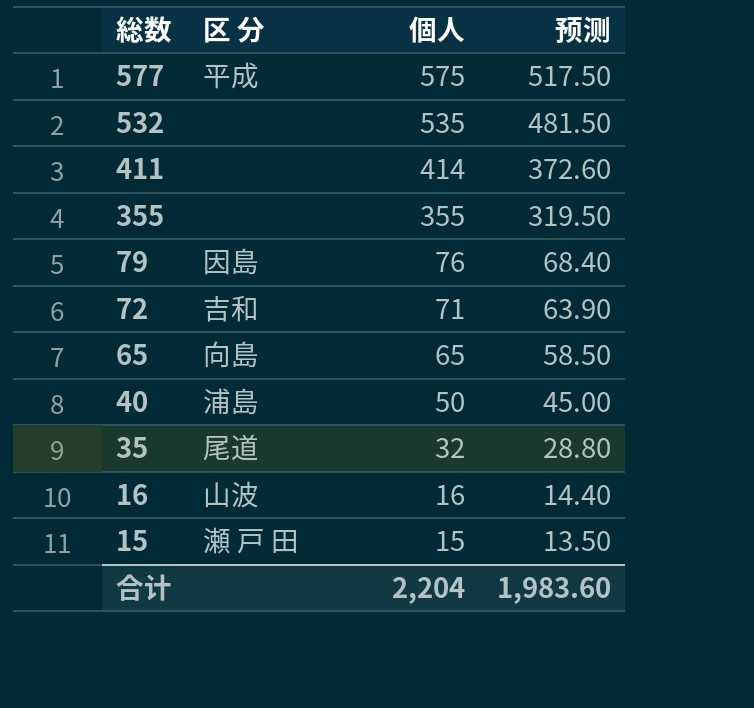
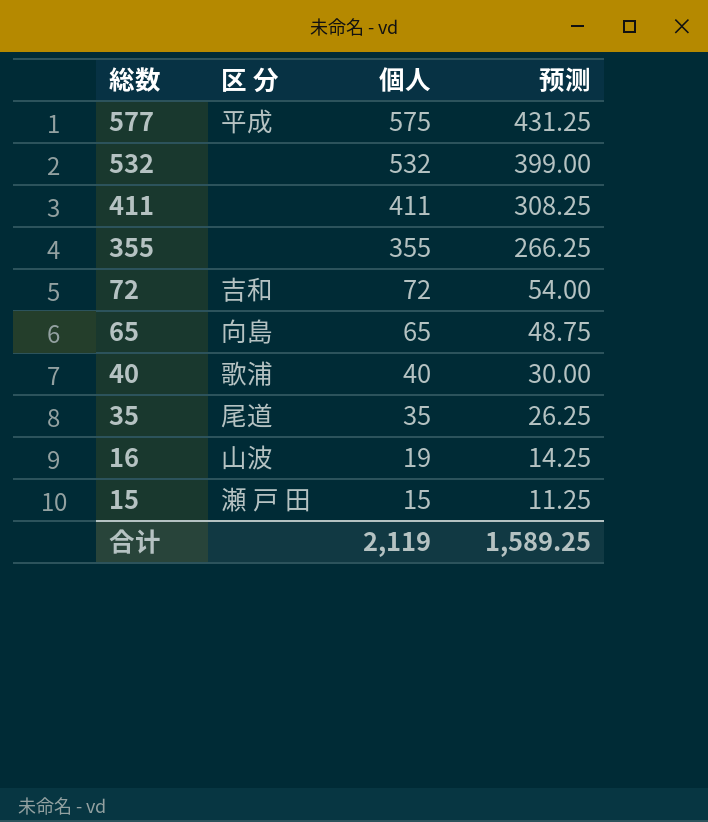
column 预测 | formula: [個人] * 0.9 -> [個人] * 0.75
row 79: 因島 | 76 | 68.40 -> none
532 | 個人: 535 -> 532
411 | 個人: 414 -> 411
72 | 個人: 71 -> 72
40 | 区 分: 浦島 -> 歌浦
40 | 個人: 50 -> 40
35 | 個人: 32 -> 35
16 | 個人: 16 -> 19
合计 | 個人: 2,204 -> 2,119
合计 | 预测: 1,983.60 -> 1,589.25

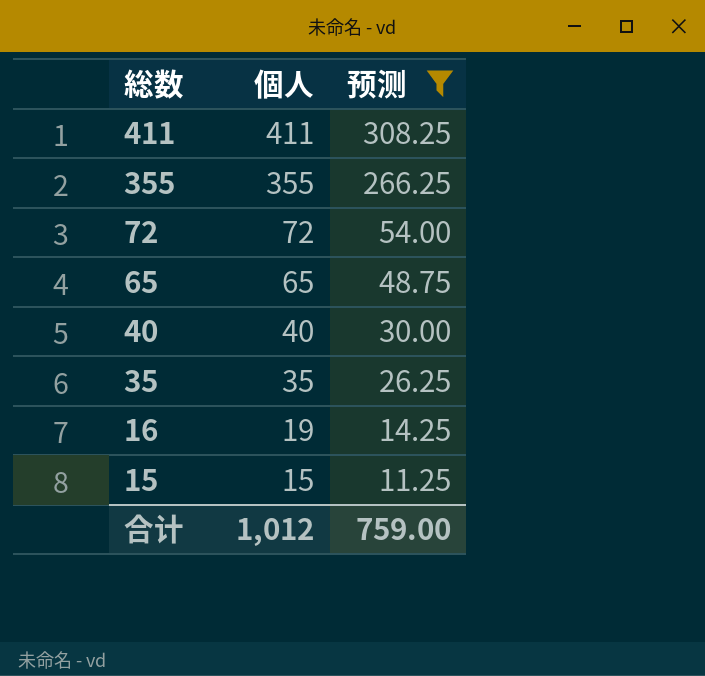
filter: none -> 预测 <= 308.25
column 区 分 | position: 2 -> none
合计 | 個人: 2,119 -> 1,012
合计 | 预测: 1,589.25 -> 759.00

